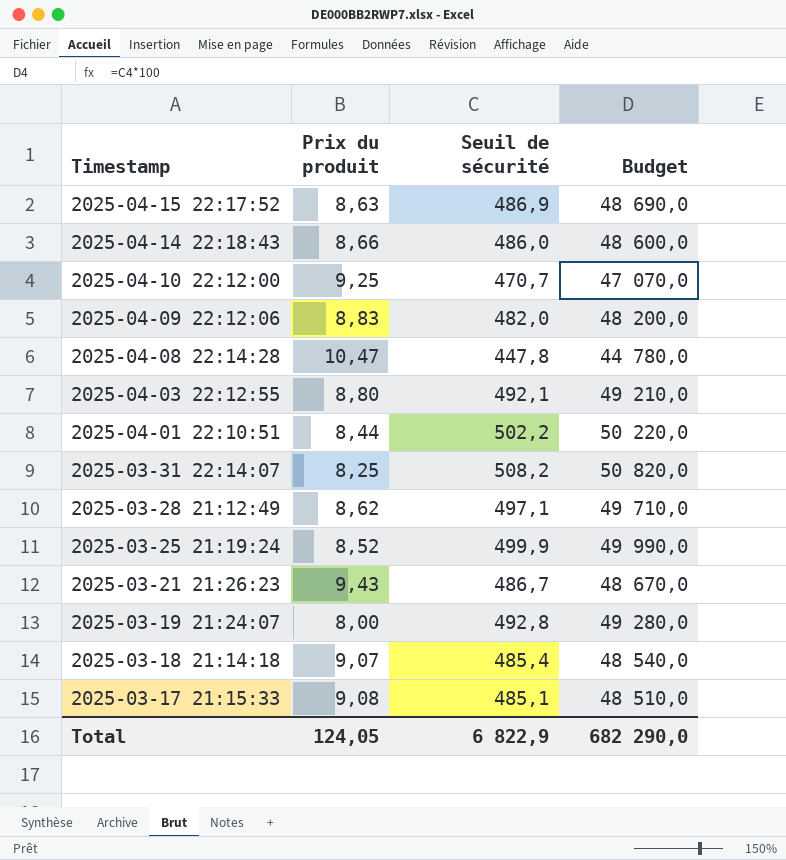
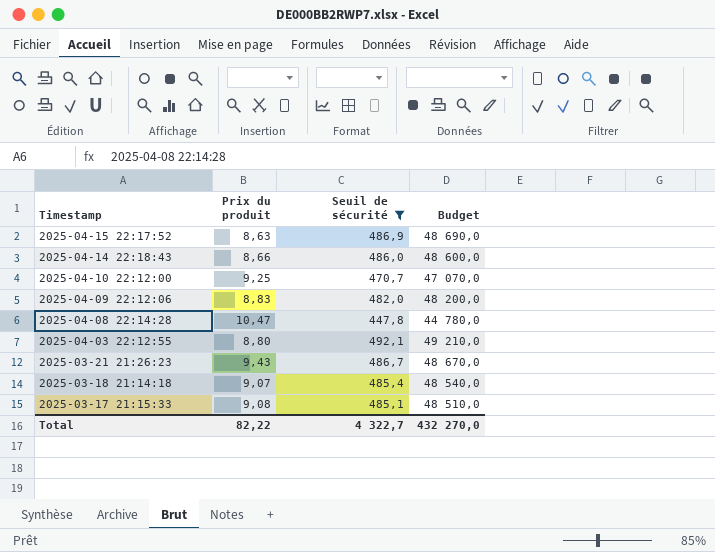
filter: none -> Seuil de sécurité <= 492,1
Total | Prix du produit: 124,05 -> 82,22
Total | Seuil de sécurité: 6 822,9 -> 4 322,7
Total | Budget: 682 290,0 -> 432 270,0

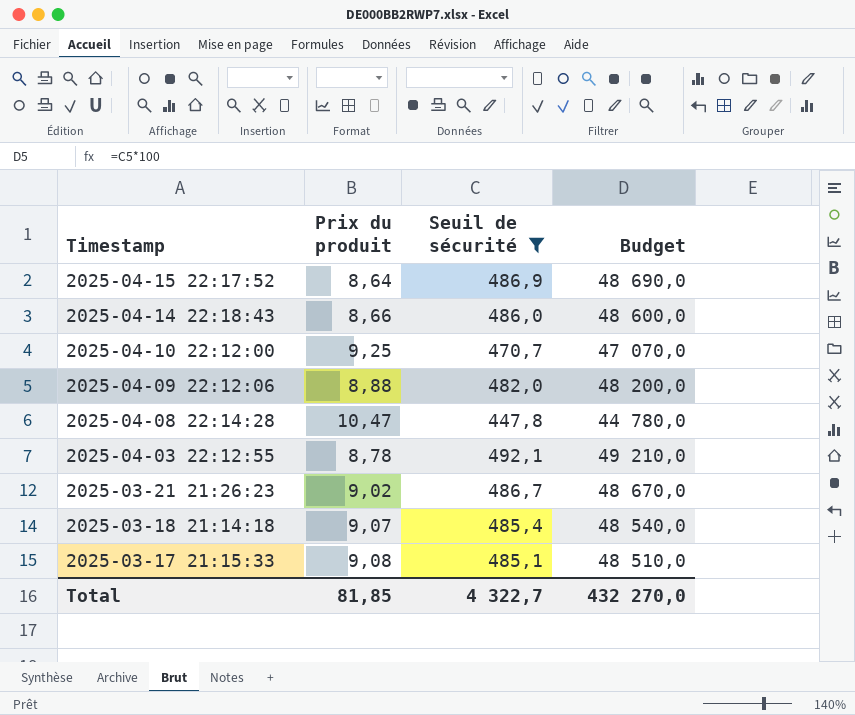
2025-04-15 22:17:52 | Prix du produit: 8,63 -> 8,64
2025-04-09 22:12:06 | Prix du produit: 8,83 -> 8,88
2025-04-03 22:12:55 | Prix du produit: 8,80 -> 8,78
2025-03-21 21:26:23 | Prix du produit: 9,43 -> 9,02
Total | Prix du produit: 82,22 -> 81,85

